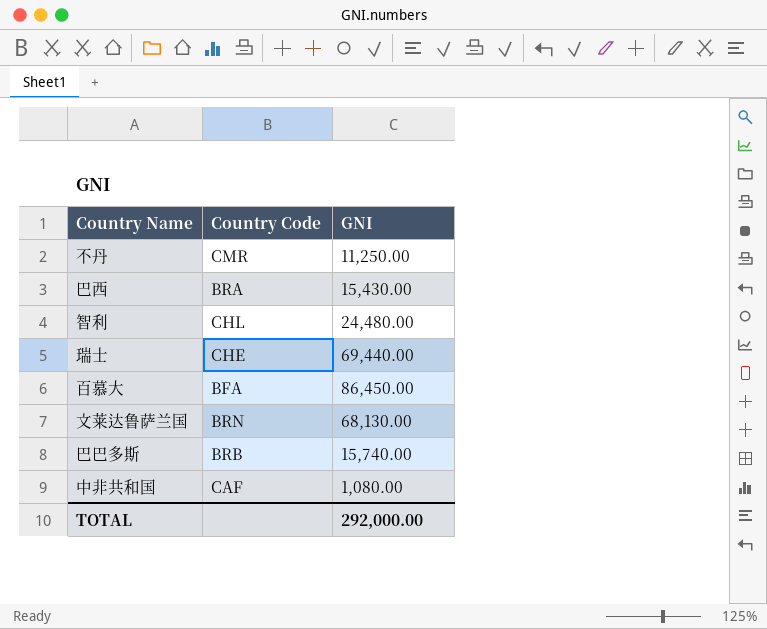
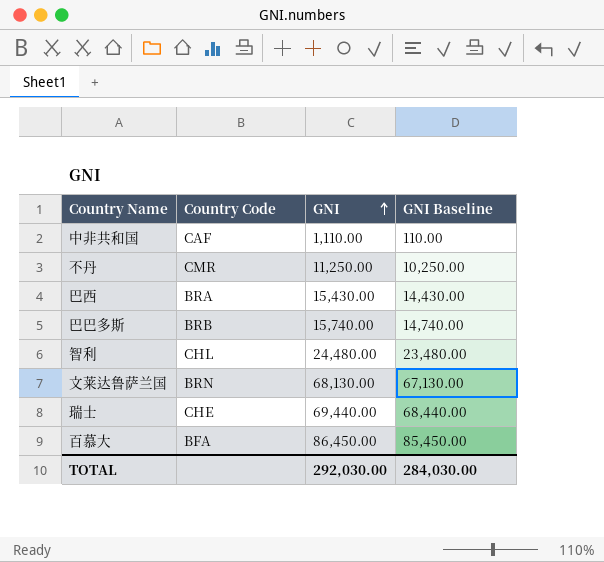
row order: none -> GNI ascending
column GNI Baseline | formula: none -> [GNI] - 1000
中非共和国 | GNI: 1,080.00 -> 1,110.00
TOTAL | GNI: 292,000.00 -> 292,030.00

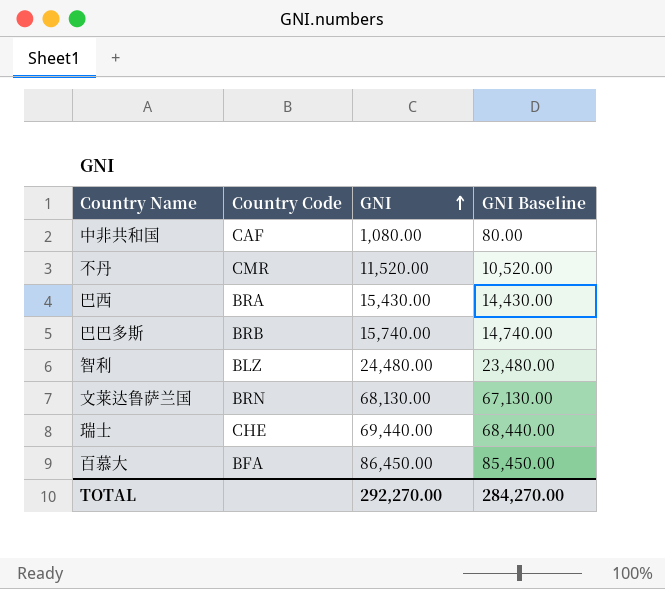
中非共和国 | GNI: 1,110.00 -> 1,080.00
中非共和国 | GNI Baseline: 110.00 -> 80.00
不丹 | GNI: 11,250.00 -> 11,520.00
不丹 | GNI Baseline: 10,250.00 -> 10,520.00
智利 | Country Code: CHL -> BLZ
TOTAL | GNI: 292,030.00 -> 292,270.00
TOTAL | GNI Baseline: 284,030.00 -> 284,270.00

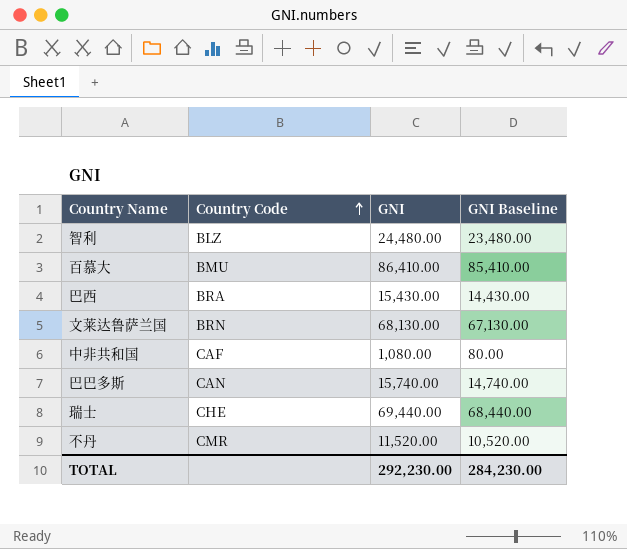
row order: GNI ascending -> Country Code ascending
百慕大 | Country Code: BFA -> BMU
百慕大 | GNI: 86,450.00 -> 86,410.00
百慕大 | GNI Baseline: 85,450.00 -> 85,410.00
巴巴多斯 | Country Code: BRB -> CAN
TOTAL | GNI: 292,270.00 -> 292,230.00
TOTAL | GNI Baseline: 284,270.00 -> 284,230.00

